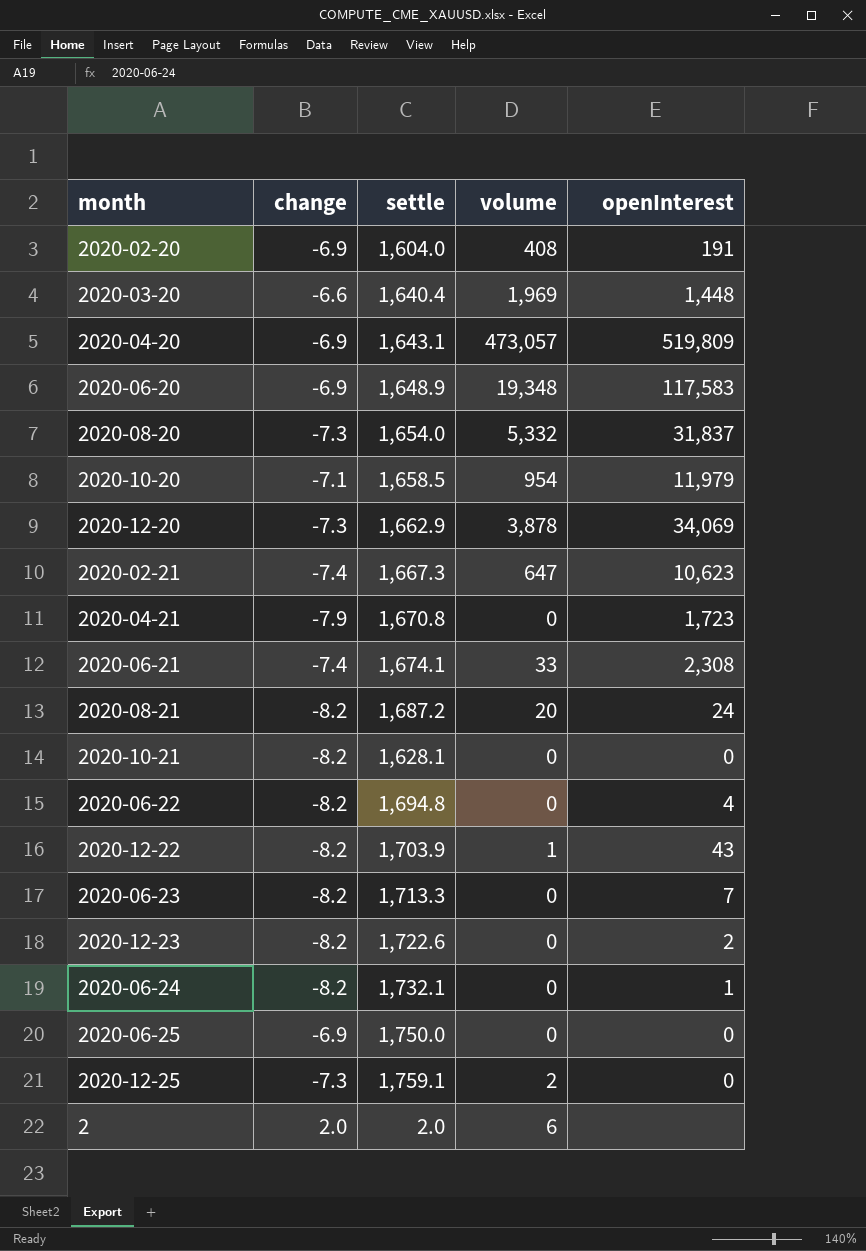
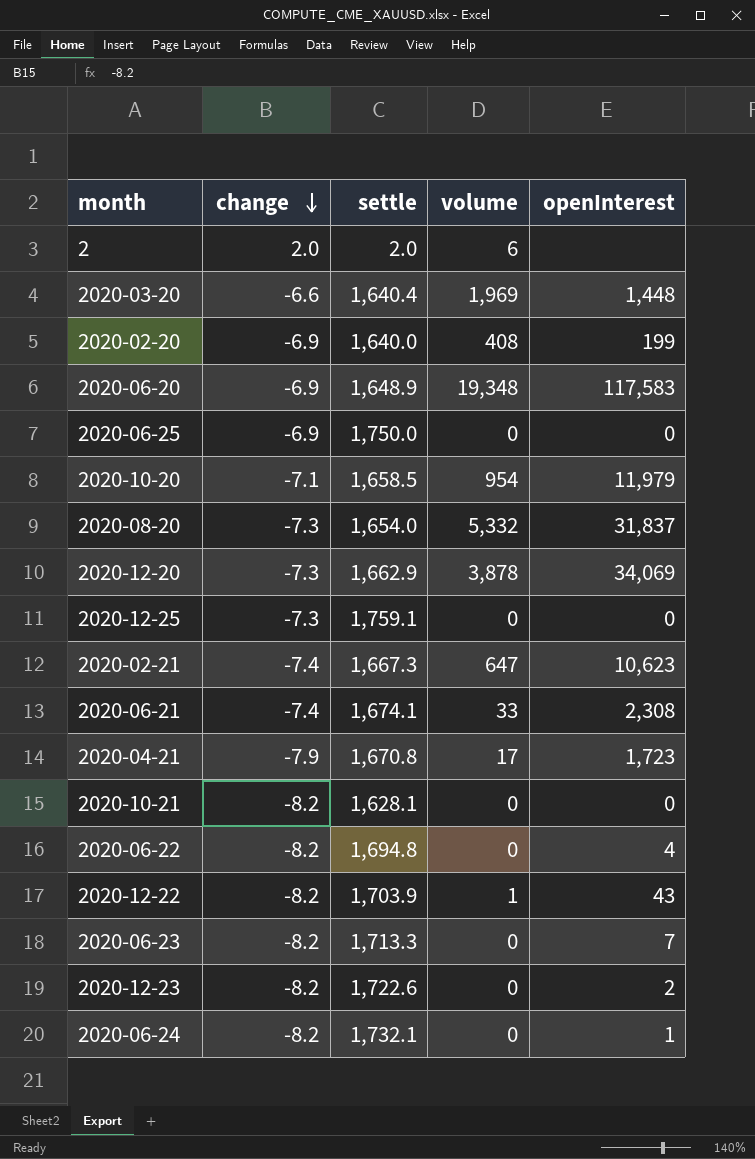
row order: none -> change descending
row 2020-04-20: -6.9 | 1,643.1 | 473,057 | 519,809 -> none
row 2020-08-21: -8.2 | 1,687.2 | 20 | 24 -> none
2020-02-20 | settle: 1,604.0 -> 1,640.0
2020-02-20 | openInterest: 191 -> 199
2020-12-25 | volume: 2 -> 0
2020-04-21 | volume: 0 -> 17

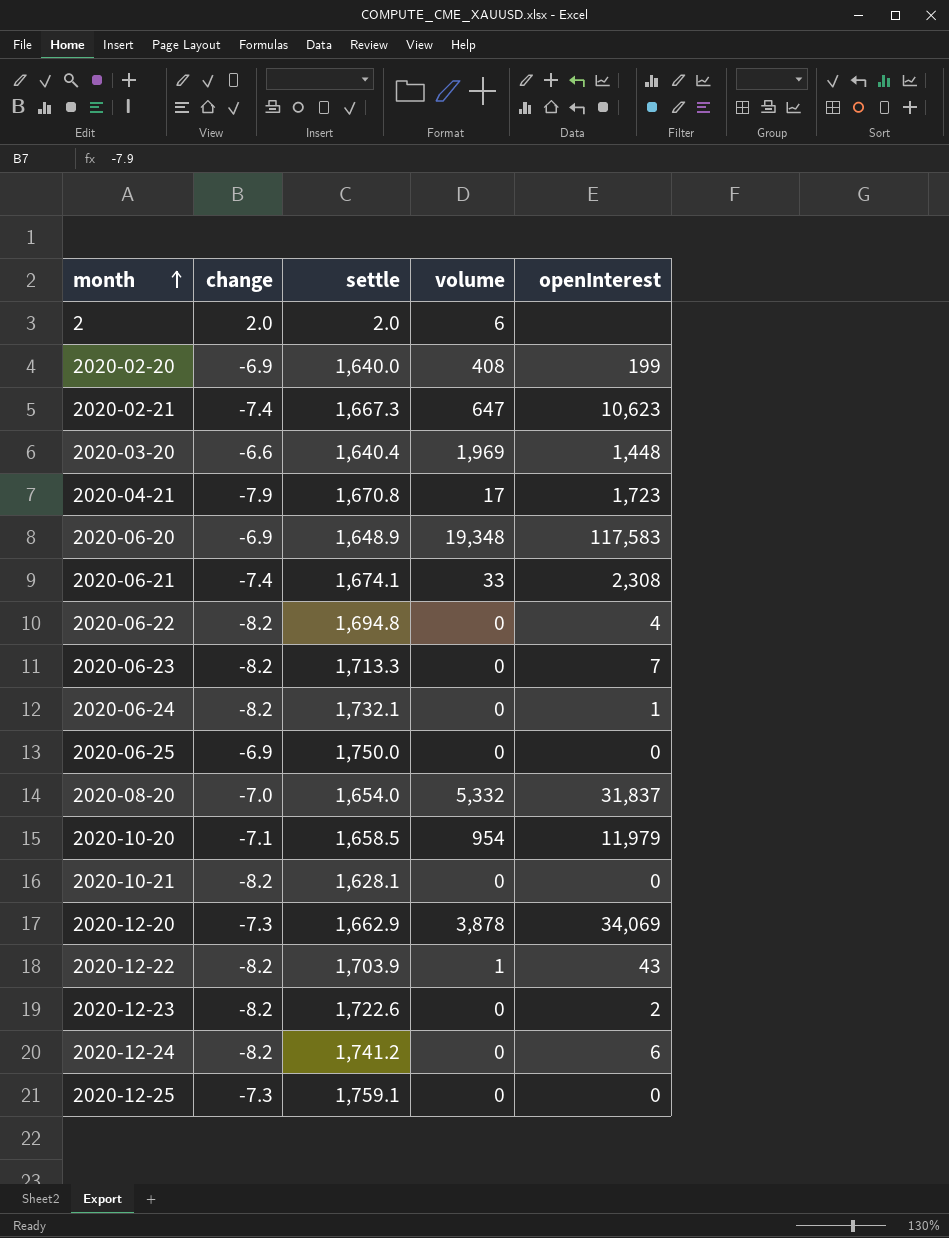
row order: change descending -> month ascending
2020-08-20 | change: -7.3 -> -7.0
row 2020-12-24: none -> -8.2 | 1,741.2 | 0 | 6

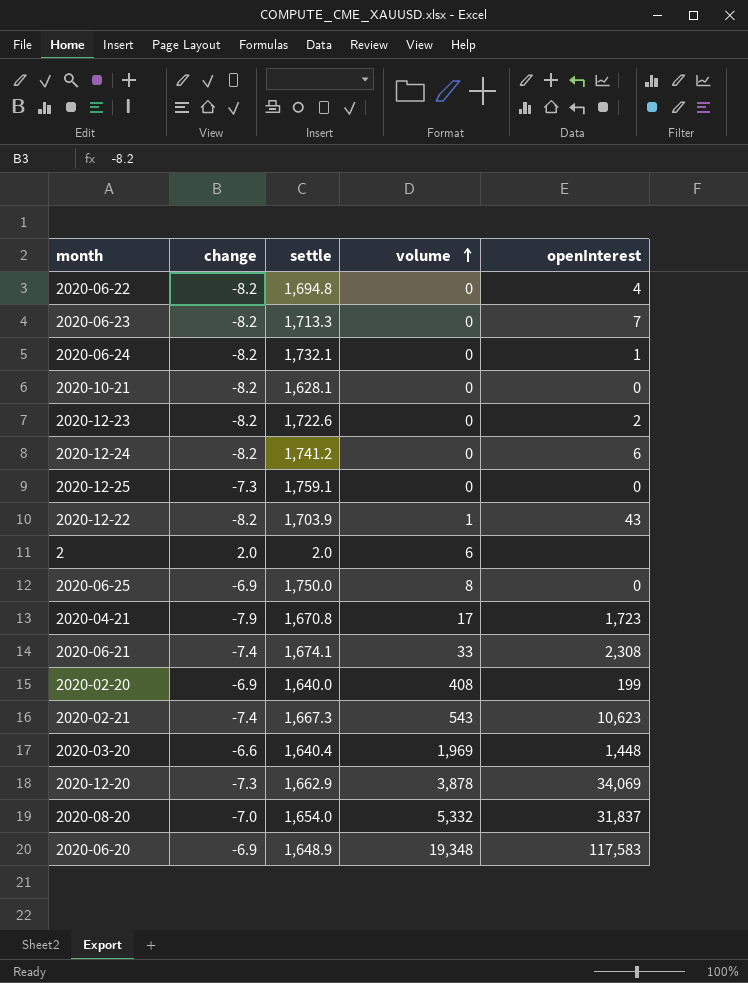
row order: month ascending -> volume ascending
row 2020-10-20: -7.1 | 1,658.5 | 954 | 11,979 -> none
2020-06-25 | volume: 0 -> 8
2020-02-21 | volume: 647 -> 543

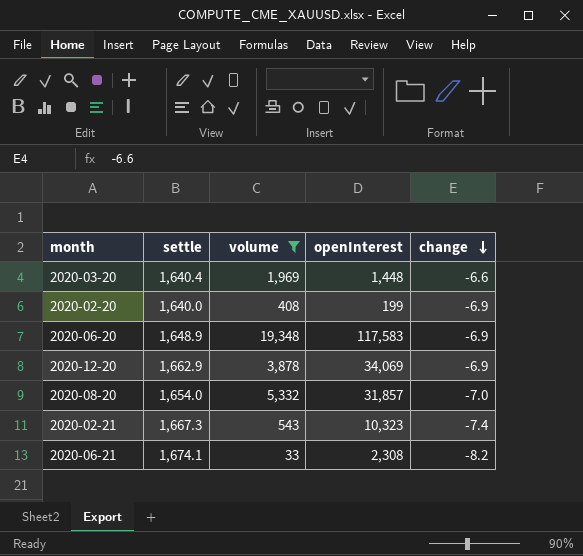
filter: none -> volume >= 33
row order: volume ascending -> change descending
column change | position: 2 -> 5
2020-12-20 | change: -7.3 -> -6.9
2020-08-20 | openInterest: 31,837 -> 31,857
2020-02-21 | openInterest: 10,623 -> 10,323
2020-06-21 | change: -7.4 -> -8.2

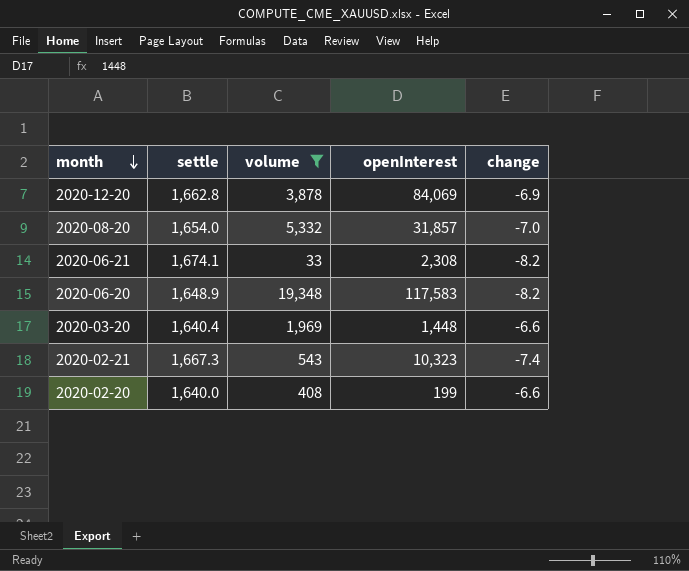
row order: change descending -> month descending
2020-12-20 | settle: 1,662.9 -> 1,662.8
2020-12-20 | openInterest: 34,069 -> 84,069
2020-06-20 | change: -6.9 -> -8.2
2020-02-20 | change: -6.9 -> -6.6

